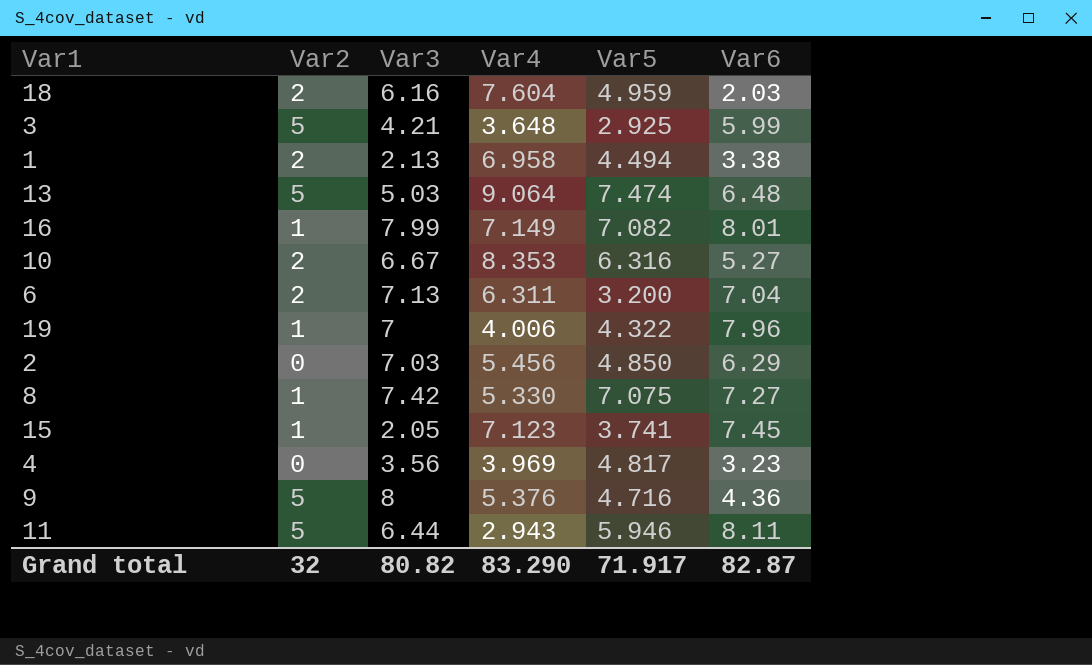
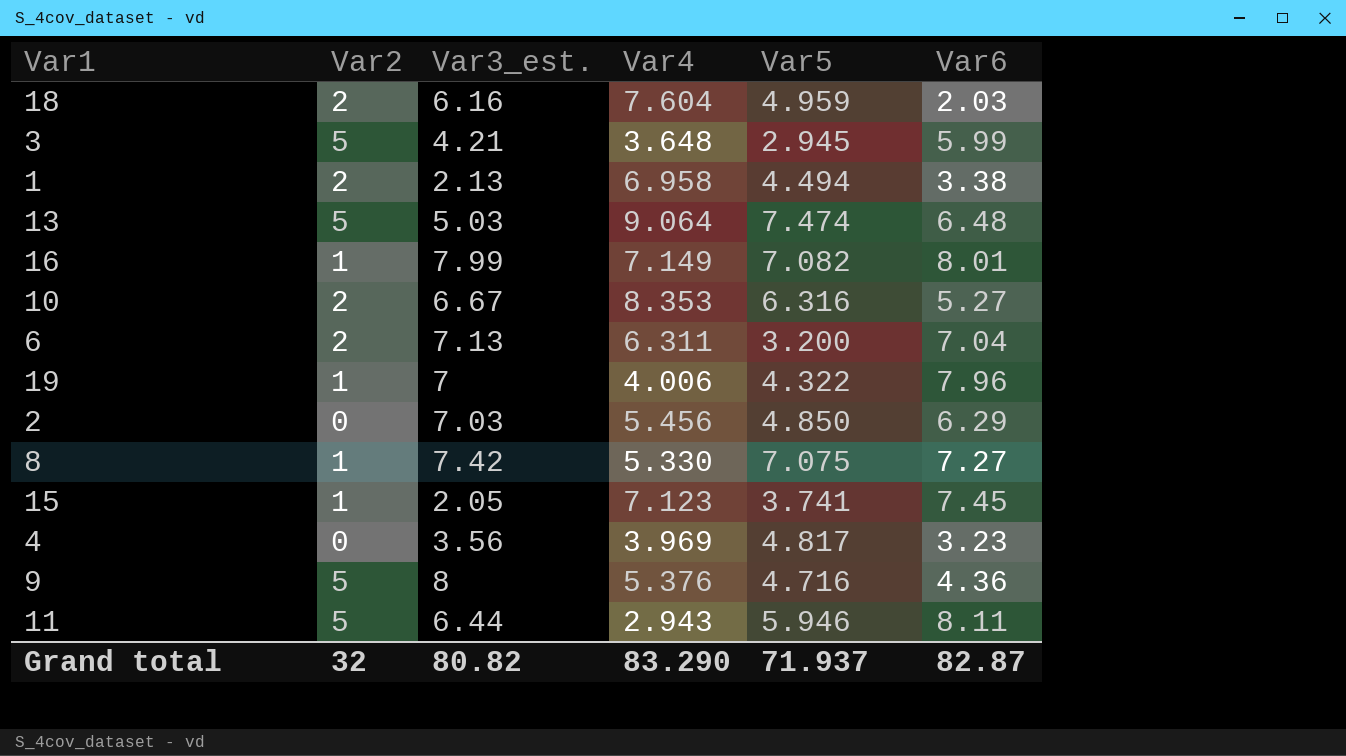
column name: Var3 -> Var3_est.
3 | Var5: 2.925 -> 2.945
Grand total | Var5: 71.917 -> 71.937

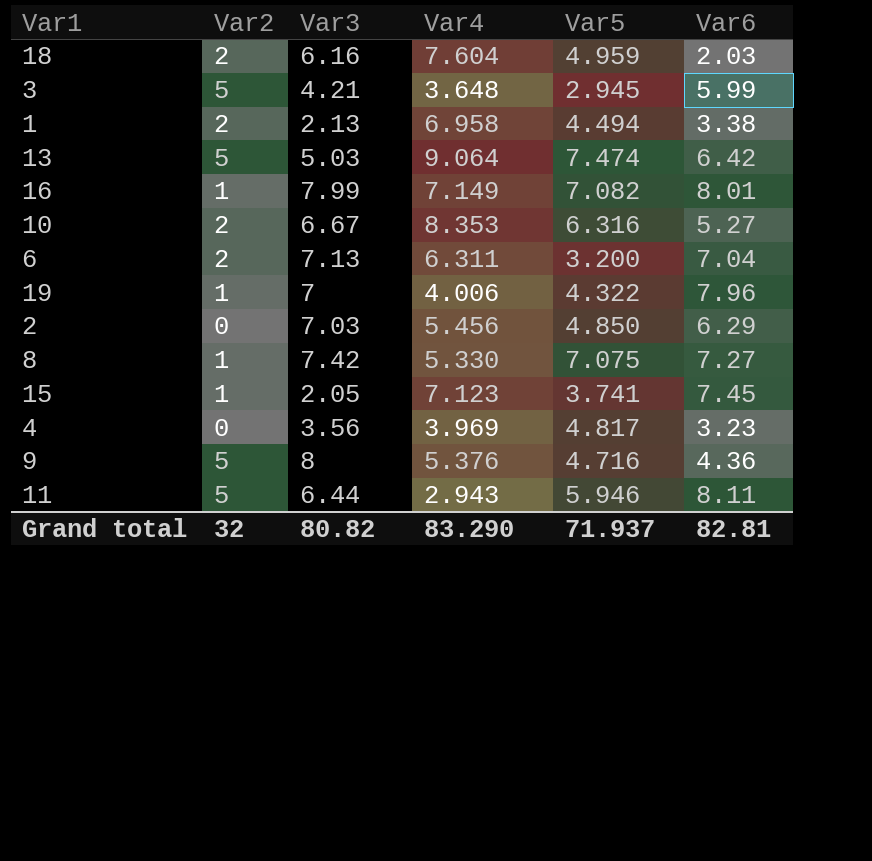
column name: Var3_est. -> Var3
13 | Var6: 6.48 -> 6.42
Grand total | Var6: 82.87 -> 82.81

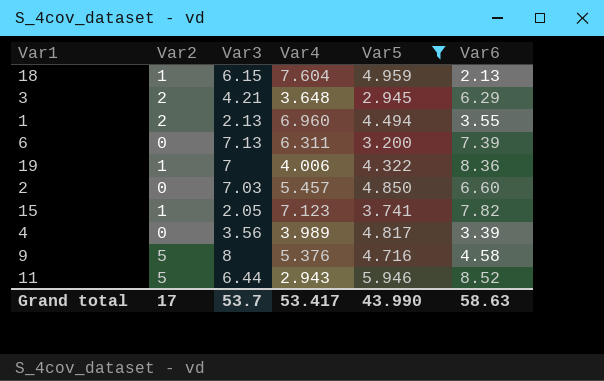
filter: none -> Var5 <= 5.946
18 | Var2: 2 -> 1
18 | Var3: 6.16 -> 6.15
18 | Var6: 2.03 -> 2.13
3 | Var2: 5 -> 2
3 | Var6: 5.99 -> 6.29
1 | Var4: 6.958 -> 6.960
1 | Var6: 3.38 -> 3.55
6 | Var2: 2 -> 0
6 | Var6: 7.04 -> 7.39
19 | Var6: 7.96 -> 8.36
2 | Var4: 5.456 -> 5.457
2 | Var6: 6.29 -> 6.60
15 | Var6: 7.45 -> 7.82
4 | Var4: 3.969 -> 3.989
4 | Var6: 3.23 -> 3.39
9 | Var6: 4.36 -> 4.58
11 | Var6: 8.11 -> 8.52
Grand total | Var2: 32 -> 17
Grand total | Var3: 80.82 -> 53.7
Grand total | Var4: 83.290 -> 53.417
Grand total | Var5: 71.937 -> 43.990
Grand total | Var6: 82.81 -> 58.63

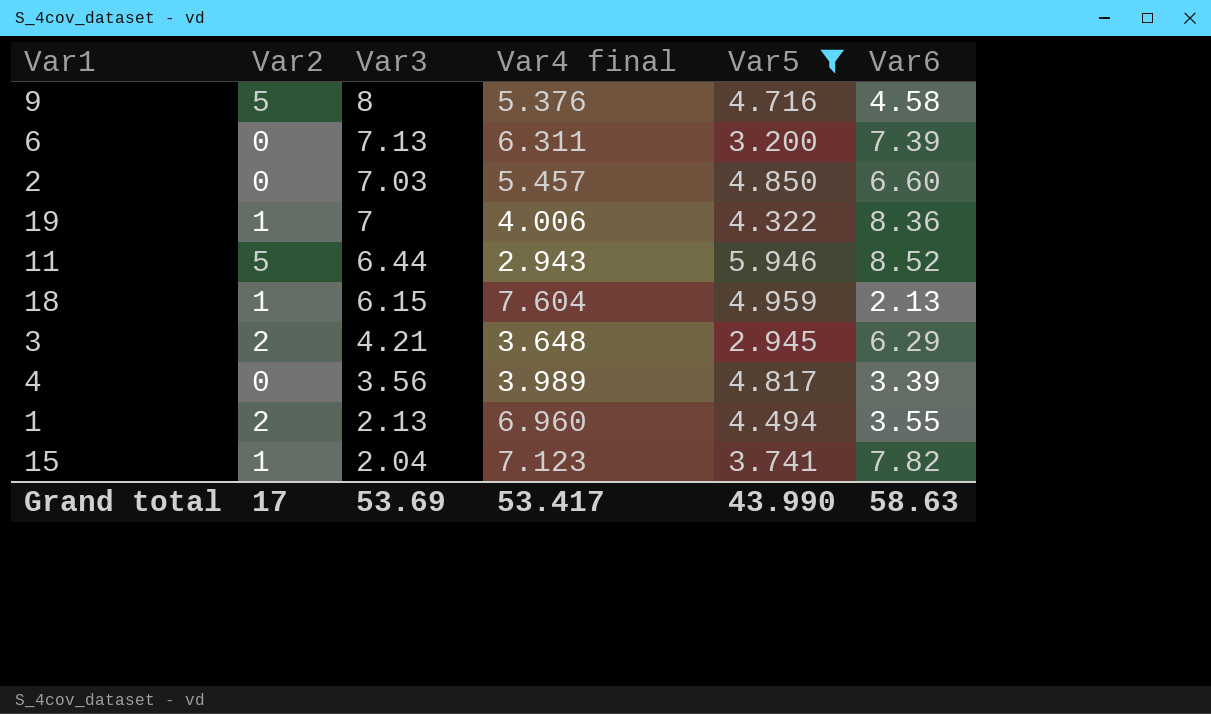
row order: none -> Var3 descending
column name: Var4 -> Var4 final
15 | Var3: 2.05 -> 2.04
Grand total | Var3: 53.7 -> 53.69

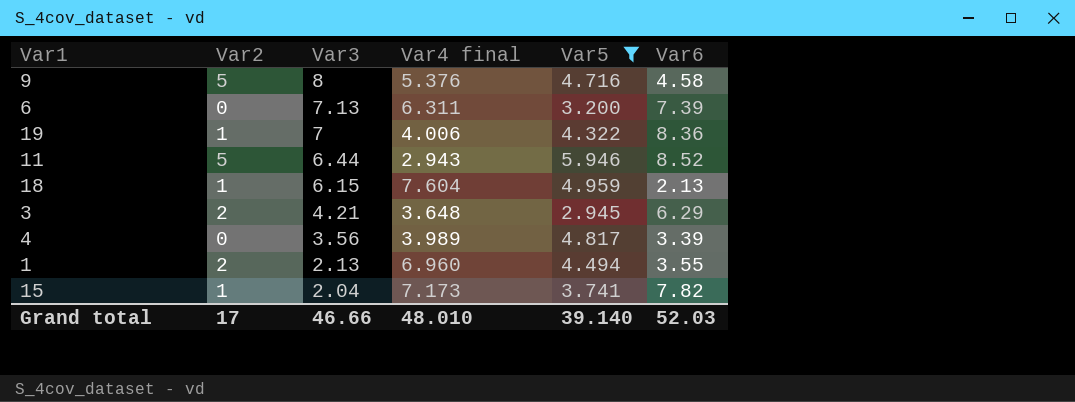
row 2: 0 | 7.03 | 5.457 | 4.850 | 6.60 -> none
15 | Var4 final: 7.123 -> 7.173
Grand total | Var3: 53.69 -> 46.66
Grand total | Var4 final: 53.417 -> 48.010
Grand total | Var5: 43.990 -> 39.140
Grand total | Var6: 58.63 -> 52.03

